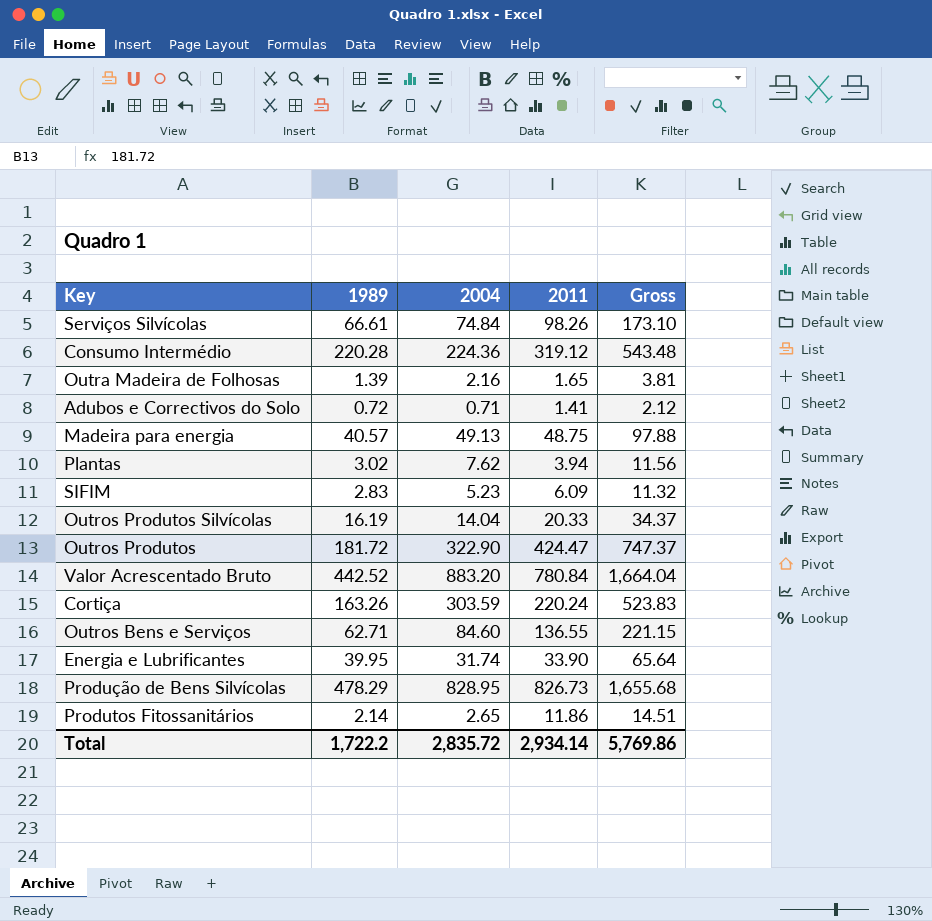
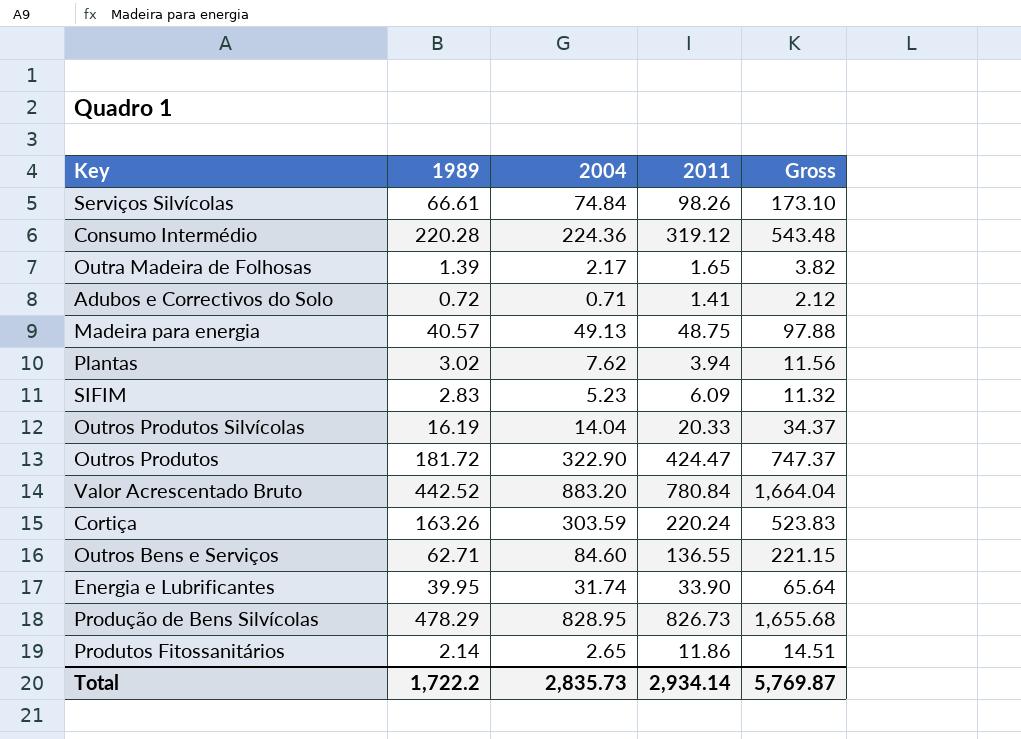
Outra Madeira de Folhosas | 2004: 2.16 -> 2.17
Outra Madeira de Folhosas | Gross: 3.81 -> 3.82
Total | 2004: 2,835.72 -> 2,835.73
Total | Gross: 5,769.86 -> 5,769.87

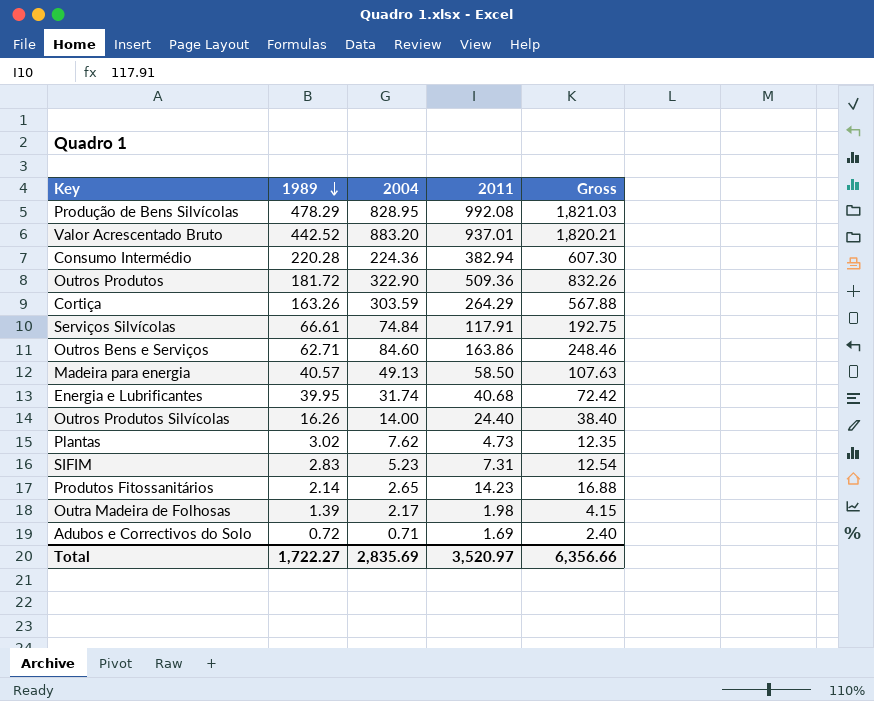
row order: none -> 1989 descending
Produção de Bens Silvícolas | 2011: 826.73 -> 992.08
Produção de Bens Silvícolas | Gross: 1,655.68 -> 1,821.03
Valor Acrescentado Bruto | 2011: 780.84 -> 937.01
Valor Acrescentado Bruto | Gross: 1,664.04 -> 1,820.21
Consumo Intermédio | 2011: 319.12 -> 382.94
Consumo Intermédio | Gross: 543.48 -> 607.30
Outros Produtos | 2011: 424.47 -> 509.36
Outros Produtos | Gross: 747.37 -> 832.26
Cortiça | 2011: 220.24 -> 264.29
Cortiça | Gross: 523.83 -> 567.88
Serviços Silvícolas | 2011: 98.26 -> 117.91
Serviços Silvícolas | Gross: 173.10 -> 192.75
Outros Bens e Serviços | 2011: 136.55 -> 163.86
Outros Bens e Serviços | Gross: 221.15 -> 248.46
Madeira para energia | 2011: 48.75 -> 58.50
Madeira para energia | Gross: 97.88 -> 107.63
Energia e Lubrificantes | 2011: 33.90 -> 40.68
Energia e Lubrificantes | Gross: 65.64 -> 72.42
Outros Produtos Silvícolas | 1989: 16.19 -> 16.26
Outros Produtos Silvícolas | 2004: 14.04 -> 14.00
Outros Produtos Silvícolas | 2011: 20.33 -> 24.40
Outros Produtos Silvícolas | Gross: 34.37 -> 38.40
Plantas | 2011: 3.94 -> 4.73
Plantas | Gross: 11.56 -> 12.35
SIFIM | 2011: 6.09 -> 7.31
SIFIM | Gross: 11.32 -> 12.54
Produtos Fitossanitários | 2011: 11.86 -> 14.23
Produtos Fitossanitários | Gross: 14.51 -> 16.88
Outra Madeira de Folhosas | 2011: 1.65 -> 1.98
Outra Madeira de Folhosas | Gross: 3.82 -> 4.15
Adubos e Correctivos do Solo | 2011: 1.41 -> 1.69
Adubos e Correctivos do Solo | Gross: 2.12 -> 2.40
Total | 1989: 1,722.2 -> 1,722.27
Total | 2004: 2,835.73 -> 2,835.69
Total | 2011: 2,934.14 -> 3,520.97
Total | Gross: 5,769.87 -> 6,356.66

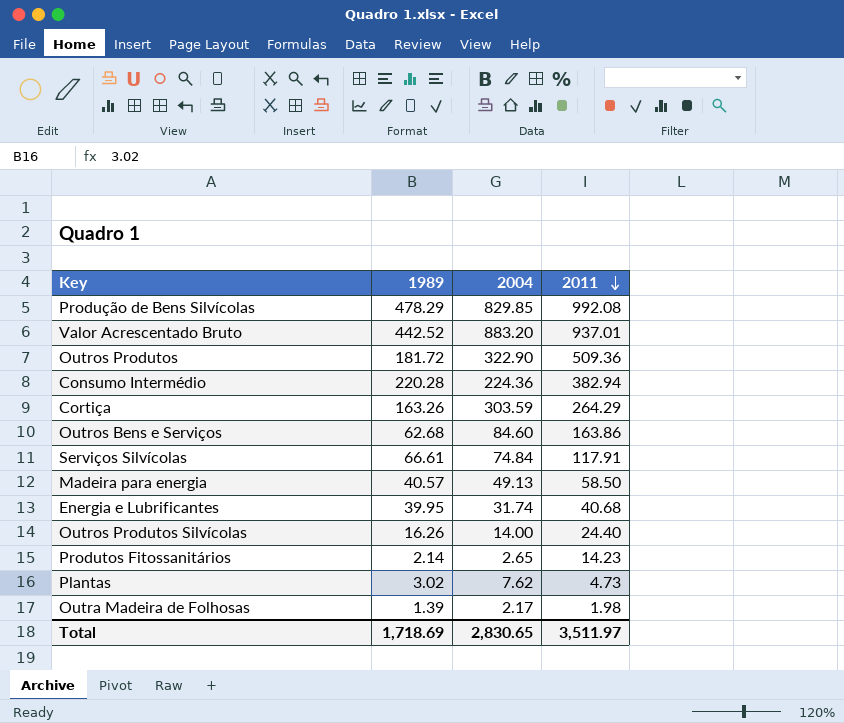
row order: 1989 descending -> 2011 descending
column Gross | formula: [2004] + [2011] -> none
row SIFIM: 2.83 | 5.23 | 7.31 | 12.54 -> none
row Adubos e Correctivos do Solo: 0.72 | 0.71 | 1.69 | 2.40 -> none
Produção de Bens Silvícolas | 2004: 828.95 -> 829.85
Outros Bens e Serviços | 1989: 62.71 -> 62.68
Total | 1989: 1,722.27 -> 1,718.69
Total | 2004: 2,835.69 -> 2,830.65
Total | 2011: 3,520.97 -> 3,511.97

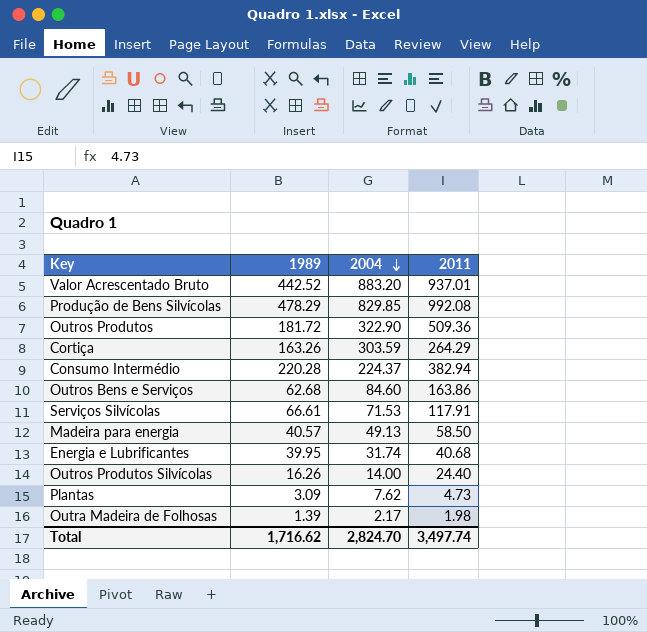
row order: 2011 descending -> 2004 descending
row Produtos Fitossanitários: 2.14 | 2.65 | 14.23 -> none
Consumo Intermédio | 2004: 224.36 -> 224.37
Serviços Silvícolas | 2004: 74.84 -> 71.53
Plantas | 1989: 3.02 -> 3.09
Total | 1989: 1,718.69 -> 1,716.62
Total | 2004: 2,830.65 -> 2,824.70
Total | 2011: 3,511.97 -> 3,497.74

